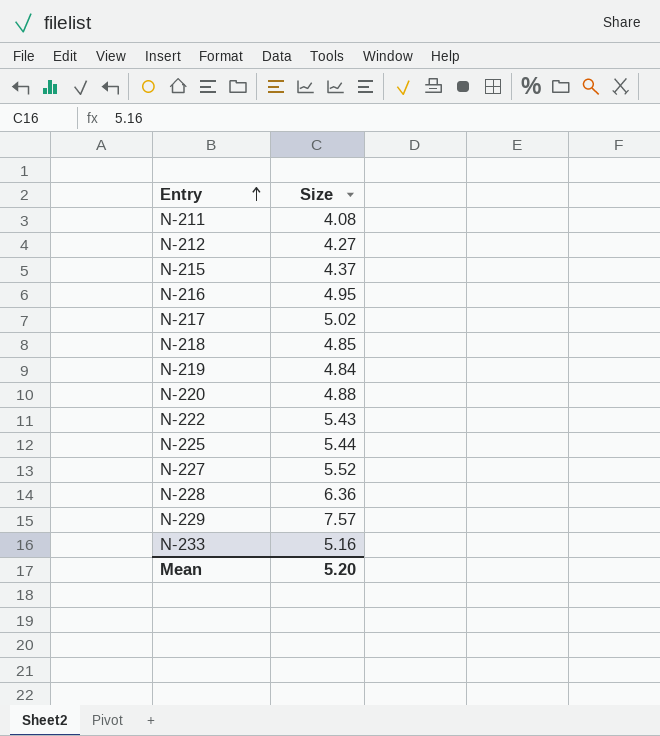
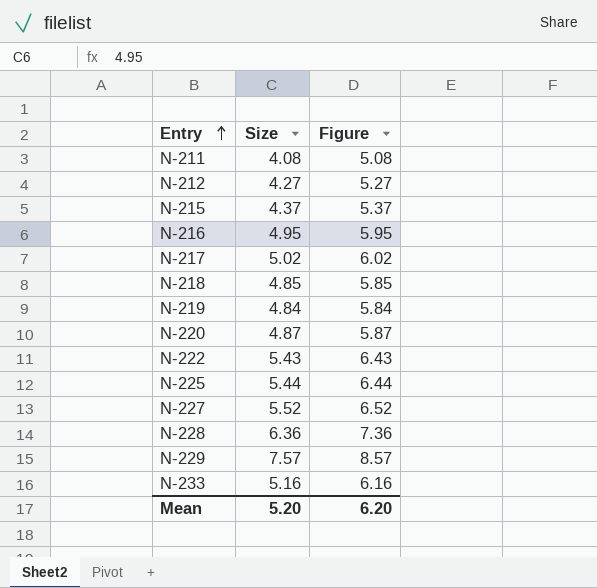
column Figure | formula: none -> [Size] + 1
N-220 | Size: 4.88 -> 4.87

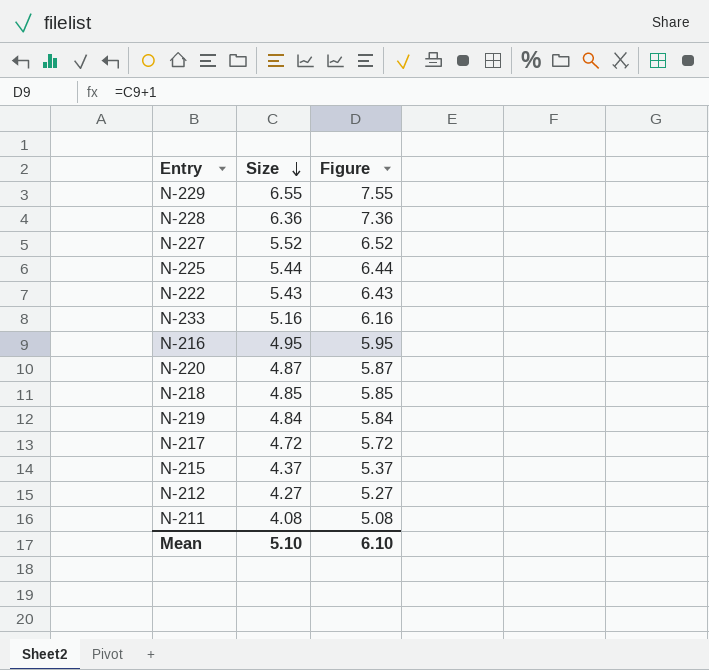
row order: Entry ascending -> Size descending
N-229 | Size: 7.57 -> 6.55
N-229 | Figure: 8.57 -> 7.55
N-217 | Size: 5.02 -> 4.72
N-217 | Figure: 6.02 -> 5.72
Mean | Size: 5.20 -> 5.10
Mean | Figure: 6.20 -> 6.10

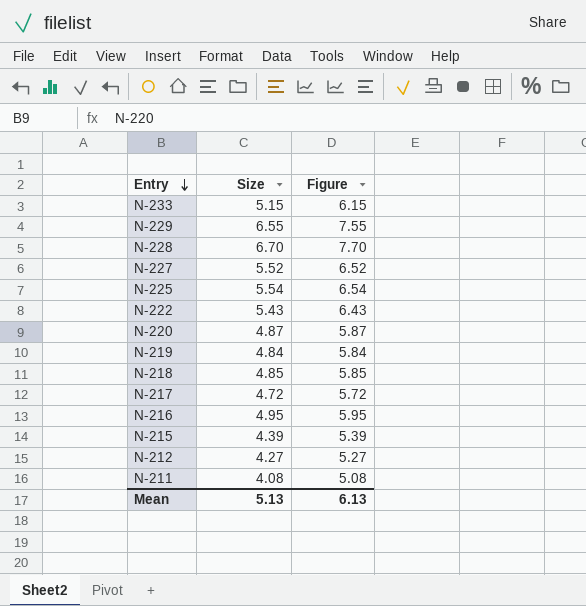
row order: Size descending -> Entry descending
N-233 | Size: 5.16 -> 5.15
N-233 | Figure: 6.16 -> 6.15
N-228 | Size: 6.36 -> 6.70
N-228 | Figure: 7.36 -> 7.70
N-225 | Size: 5.44 -> 5.54
N-225 | Figure: 6.44 -> 6.54
N-215 | Size: 4.37 -> 4.39
N-215 | Figure: 5.37 -> 5.39
Mean | Size: 5.10 -> 5.13
Mean | Figure: 6.10 -> 6.13

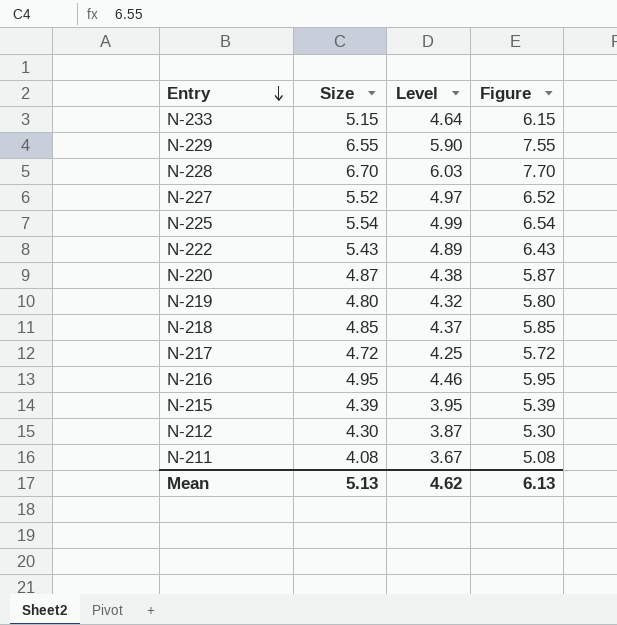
column Level | formula: none -> [Size] * 0.9
N-219 | Size: 4.84 -> 4.80
N-219 | Figure: 5.84 -> 5.80
N-212 | Size: 4.27 -> 4.30
N-212 | Figure: 5.27 -> 5.30

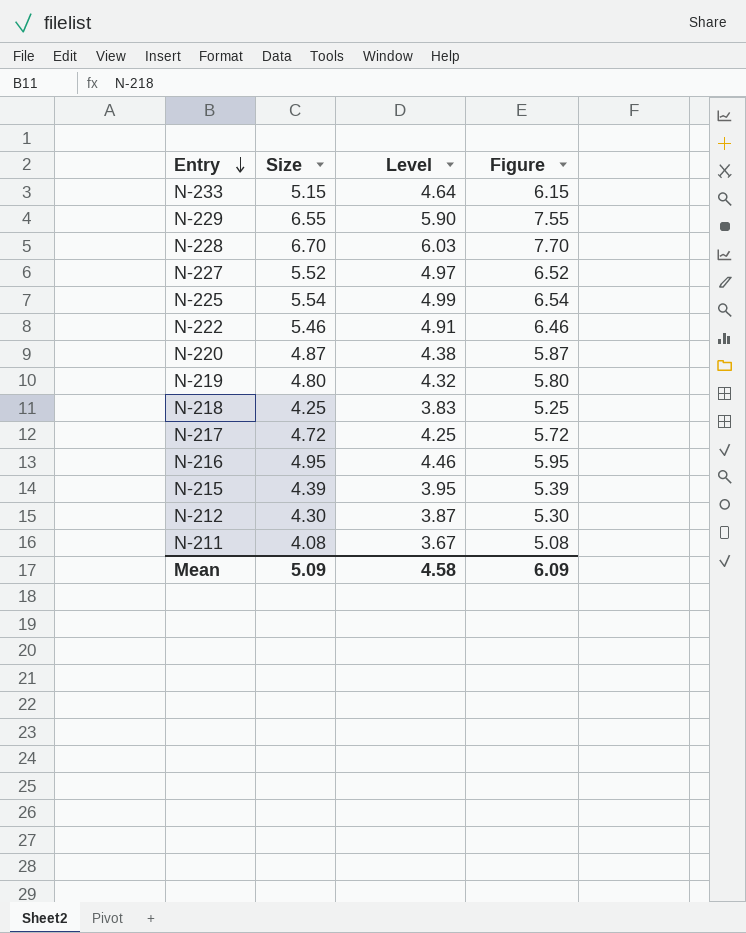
N-222 | Size: 5.43 -> 5.46
N-222 | Level: 4.89 -> 4.91
N-222 | Figure: 6.43 -> 6.46
N-218 | Size: 4.85 -> 4.25
N-218 | Level: 4.37 -> 3.83
N-218 | Figure: 5.85 -> 5.25
Mean | Size: 5.13 -> 5.09
Mean | Level: 4.62 -> 4.58
Mean | Figure: 6.13 -> 6.09

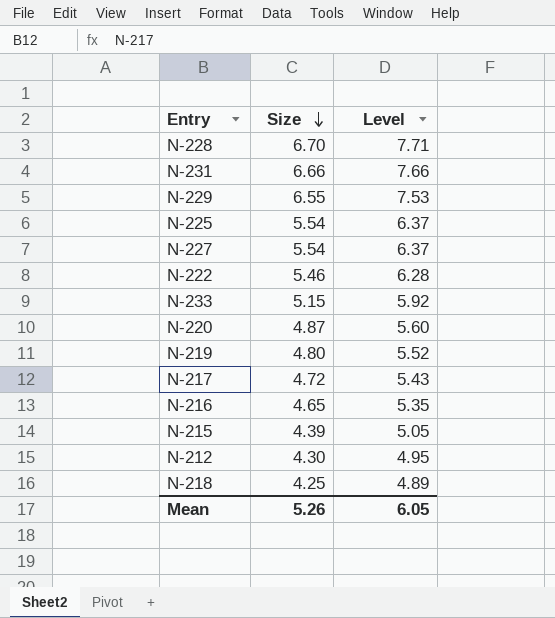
row order: Entry descending -> Size descending
column Figure | formula: [Size] + 1 -> none
column Level | formula: [Size] * 0.9 -> [Size] * 1.15
row N-211: 4.08 | 3.67 | 5.08 -> none
row N-231: none -> 6.66 | 7.66
N-227 | Size: 5.52 -> 5.54
N-216 | Size: 4.95 -> 4.65
Mean | Size: 5.09 -> 5.26
Mean | Level: 4.58 -> 6.05

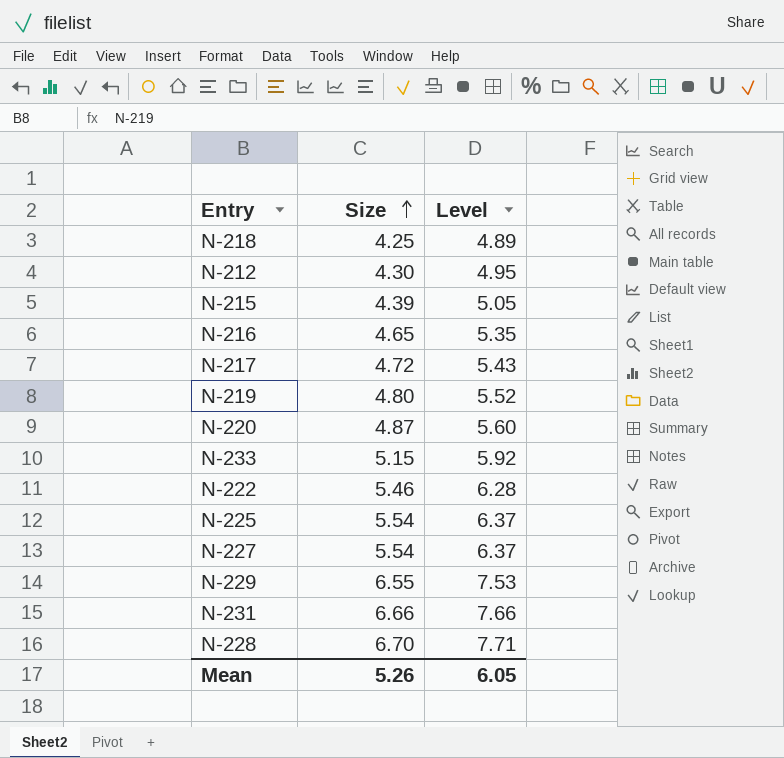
row order: Size descending -> Size ascending

